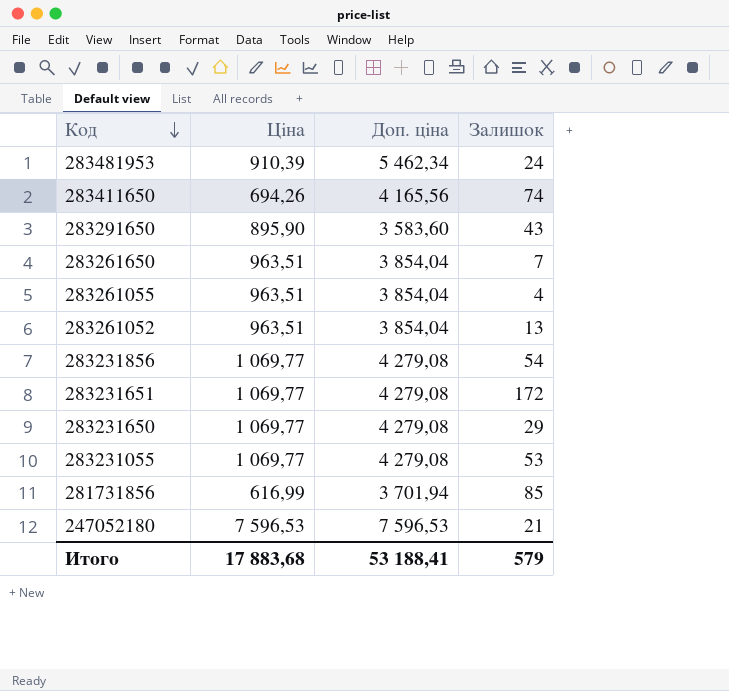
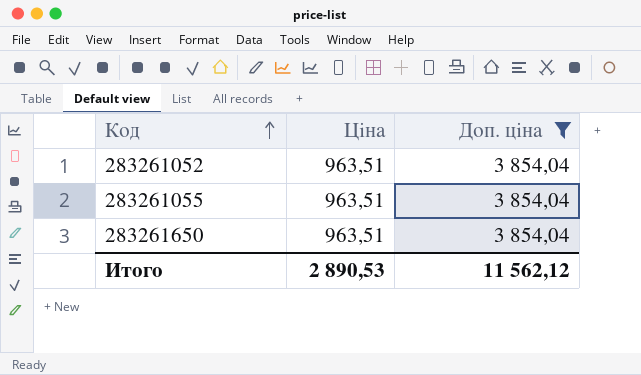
filter: none -> Доп. ціна = 3 854,04
row order: Код descending -> Код ascending
column Залишок | position: 4 -> none
Итого | Ціна: 17 883,68 -> 2 890,53
Итого | Доп. ціна: 53 188,41 -> 11 562,12

